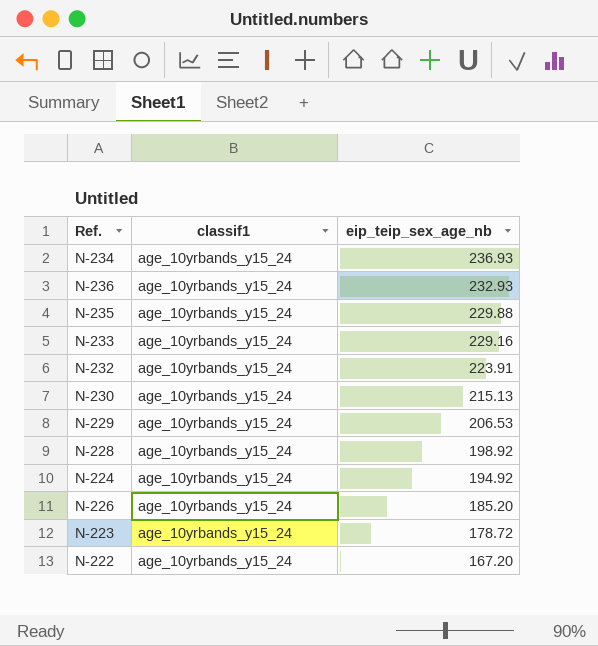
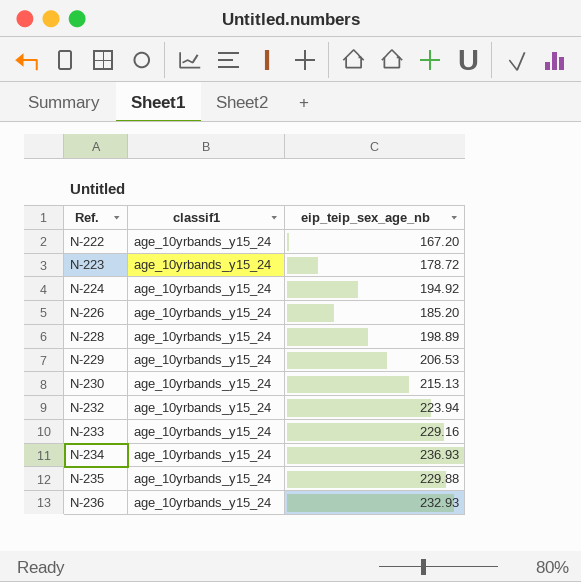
row order: eip_teip_sex_age_nb descending -> Ref. ascending
N-228 | eip_teip_sex_age_nb: 198.92 -> 198.89
N-232 | eip_teip_sex_age_nb: 223.91 -> 223.94

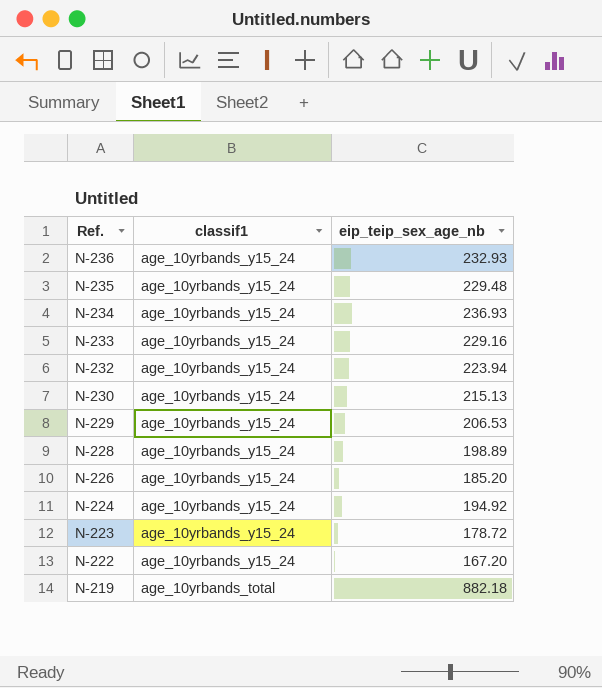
row order: Ref. ascending -> Ref. descending
N-235 | eip_teip_sex_age_nb: 229.88 -> 229.48
row N-219: none -> age_10yrbands_total | 882.18

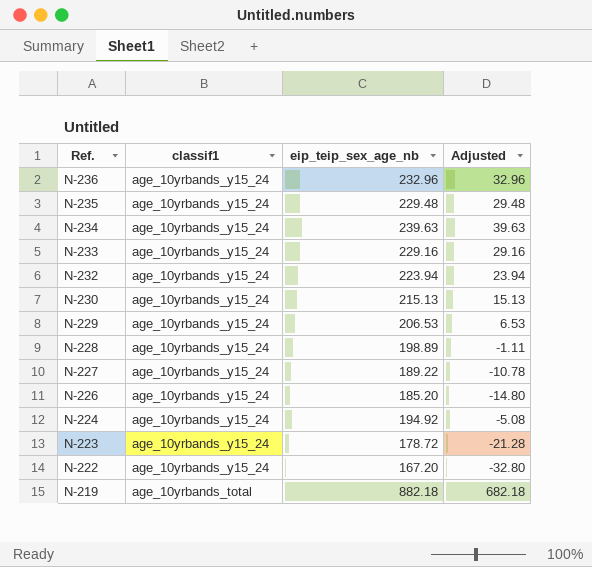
column Adjusted | formula: none -> [eip_teip_sex_age_nb] - 200
N-236 | eip_teip_sex_age_nb: 232.93 -> 232.96
N-234 | eip_teip_sex_age_nb: 236.93 -> 239.63
row N-227: none -> age_10yrbands_y15_24 | 189.22 | -10.78

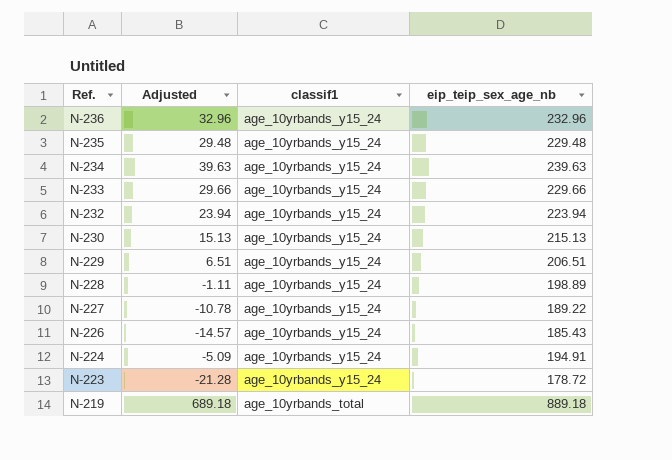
column Adjusted | position: 4 -> 2
row N-222: age_10yrbands_y15_24 | 167.20 | -32.80 -> none
N-233 | Adjusted: 29.16 -> 29.66
N-233 | eip_teip_sex_age_nb: 229.16 -> 229.66
N-229 | Adjusted: 6.53 -> 6.51
N-229 | eip_teip_sex_age_nb: 206.53 -> 206.51
N-226 | Adjusted: -14.80 -> -14.57
N-226 | eip_teip_sex_age_nb: 185.20 -> 185.43
N-224 | Adjusted: -5.08 -> -5.09
N-224 | eip_teip_sex_age_nb: 194.92 -> 194.91
N-219 | Adjusted: 682.18 -> 689.18
N-219 | eip_teip_sex_age_nb: 882.18 -> 889.18

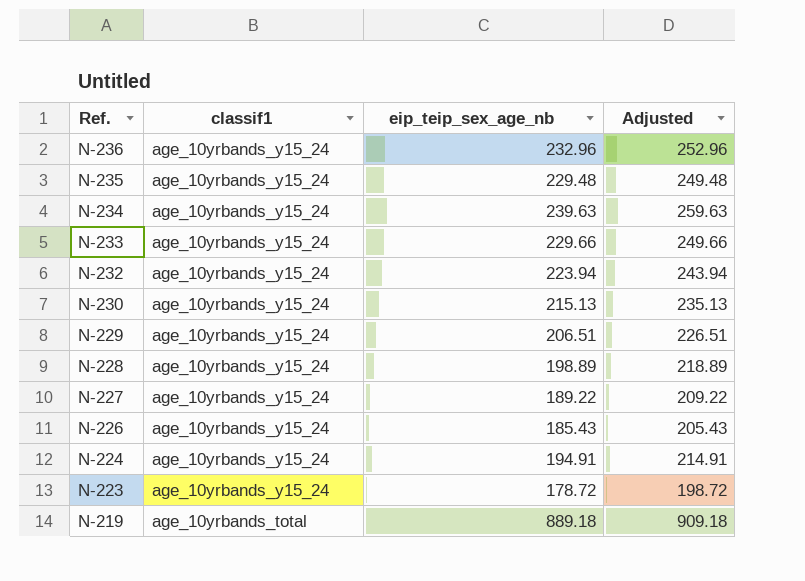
column Adjusted | formula: [eip_teip_sex_age_nb] - 200 -> [eip_teip_sex_age_nb] + 20
column Adjusted | position: 2 -> 4

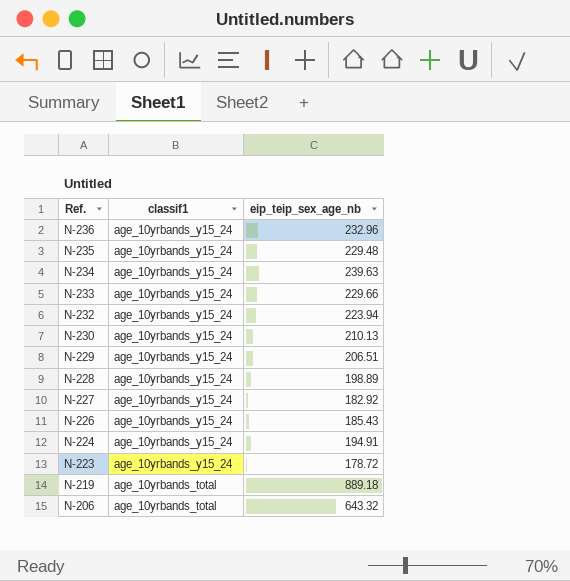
column Adjusted | formula: [eip_teip_sex_age_nb] + 20 -> none
N-230 | eip_teip_sex_age_nb: 215.13 -> 210.13
N-227 | eip_teip_sex_age_nb: 189.22 -> 182.92
row N-206: none -> age_10yrbands_total | 643.32

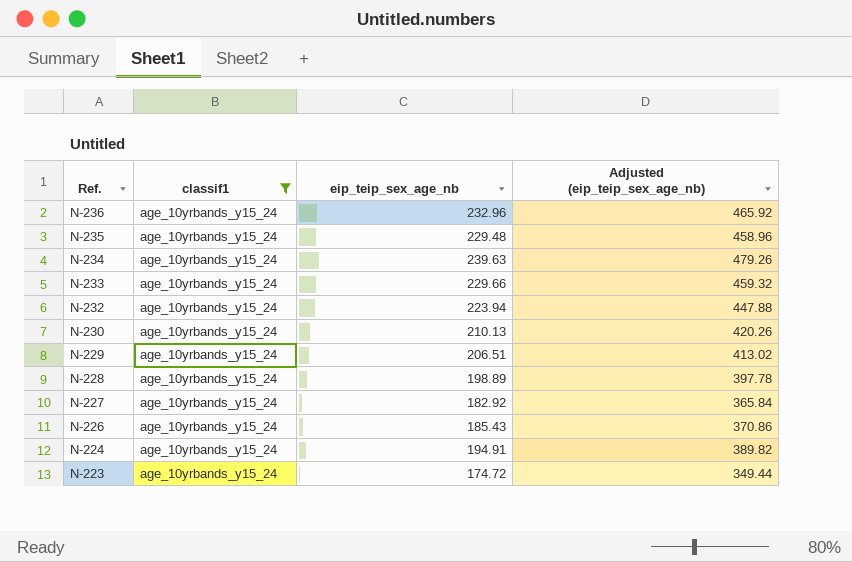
filter: none -> classif1 = age_10yrbands_y15_24
column Adjusted (eip_teip_sex_age_nb) | formula: none -> [eip_teip_sex_age_nb] * 2
N-223 | eip_teip_sex_age_nb: 178.72 -> 174.72

